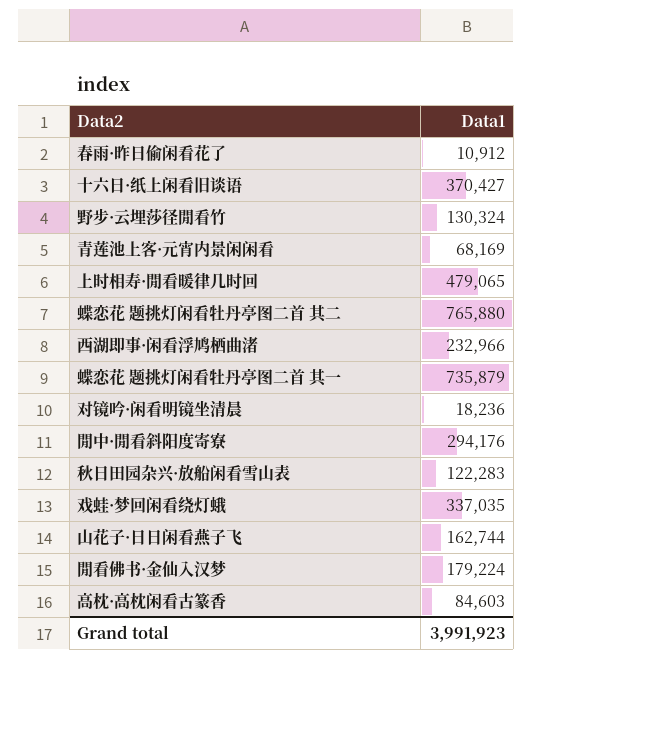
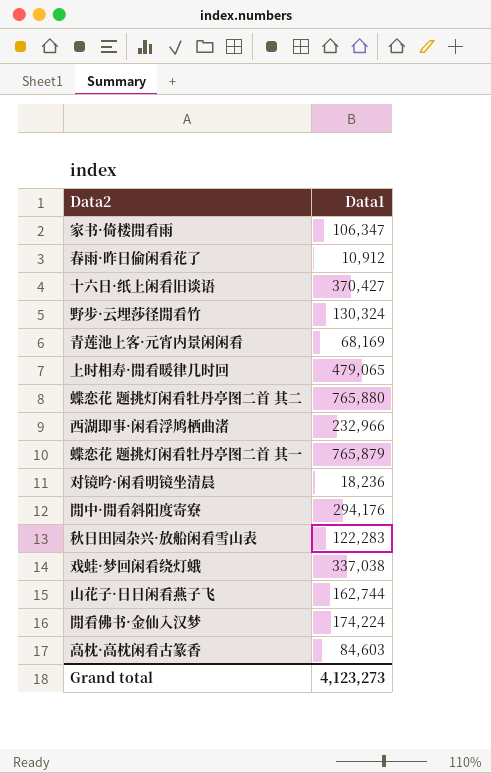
row 家书·倚楼閒看雨: none -> 106,347
蝶恋花 题挑灯闲看牡丹亭图二首 其一 | Data1: 735,879 -> 765,879
戏蛙·梦回闲看绕灯蛾 | Data1: 337,035 -> 337,038
閒看佛书·金仙入汉梦 | Data1: 179,224 -> 174,224
Grand total | Data1: 3,991,923 -> 4,123,273

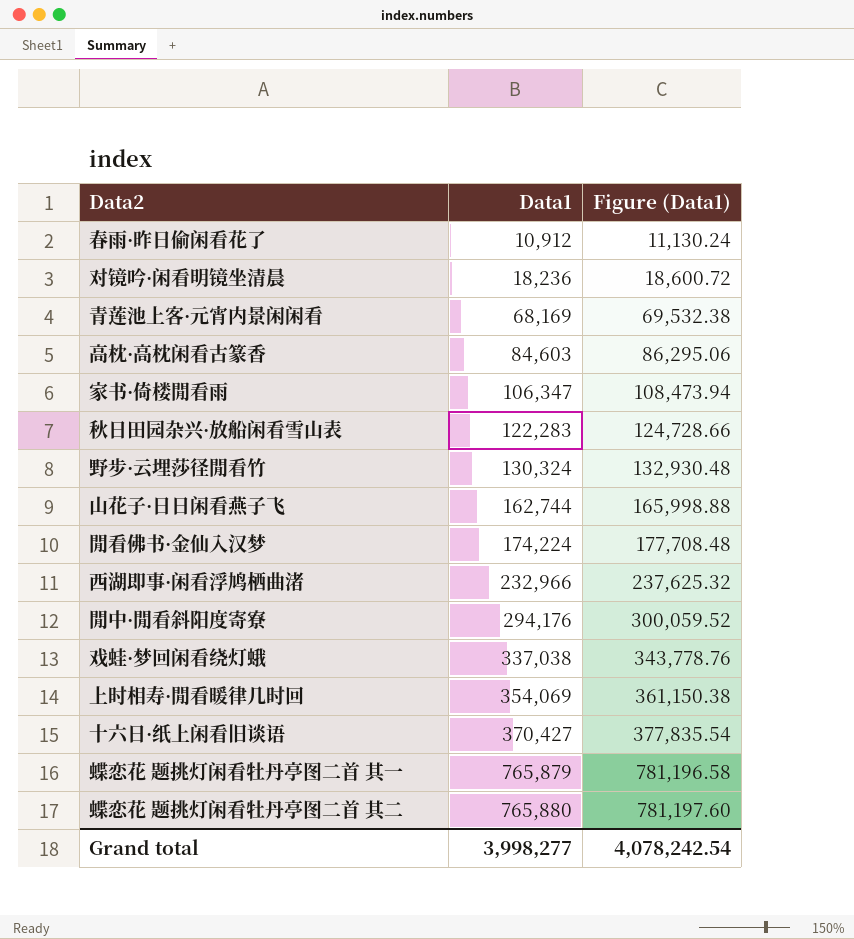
row order: none -> Data1 ascending
column Figure (Data1) | formula: none -> [Data1] * 1.02
上时相寿·閒看暖律几时回 | Data1: 479,065 -> 354,069
Grand total | Data1: 4,123,273 -> 3,998,277

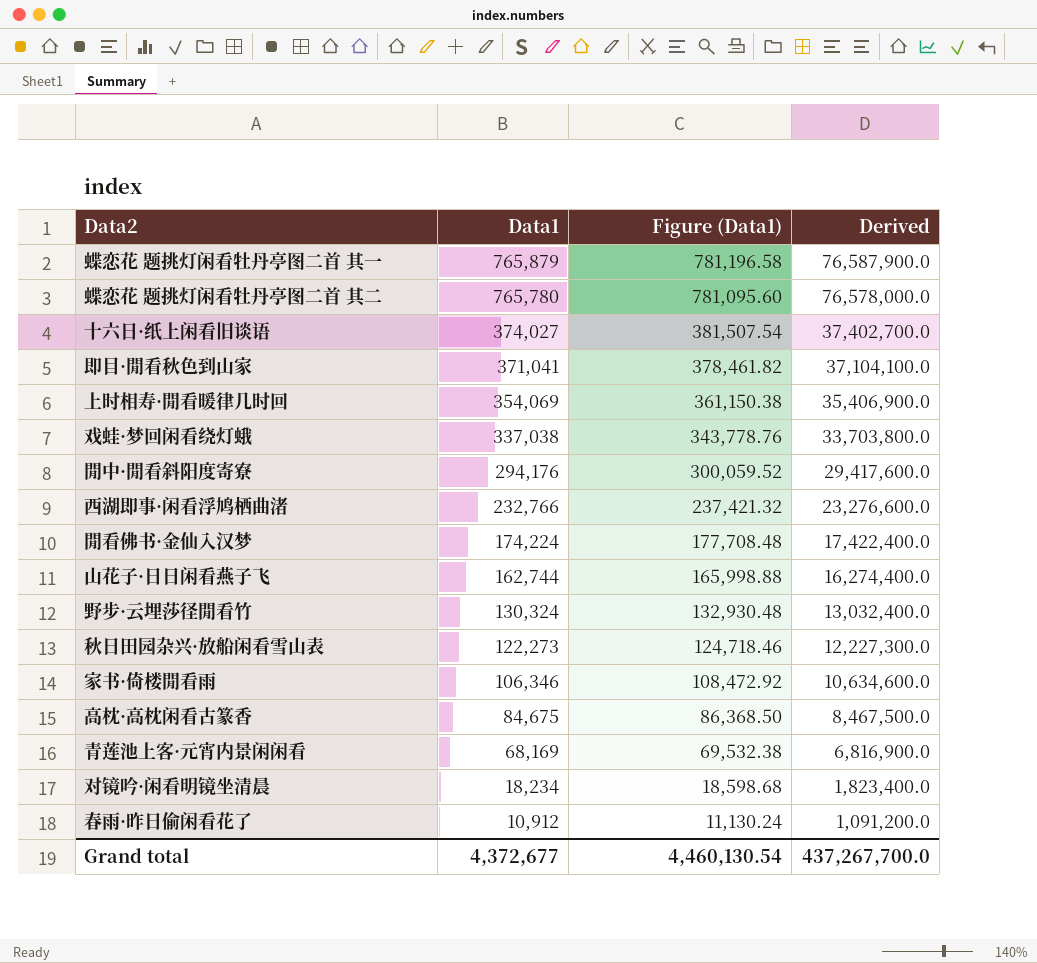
row order: Data1 ascending -> Data1 descending
column Derived | formula: none -> [Data1] * 100
蝶恋花 题挑灯闲看牡丹亭图二首 其二 | Data1: 765,880 -> 765,780
蝶恋花 题挑灯闲看牡丹亭图二首 其二 | Figure (Data1): 781,197.60 -> 781,095.60
十六日·纸上闲看旧谈语 | Data1: 370,427 -> 374,027
十六日·纸上闲看旧谈语 | Figure (Data1): 377,835.54 -> 381,507.54
row 即目·閒看秋色到山家: none -> 371,041 | 378,461.82 | 37,104,100.0
西湖即事·闲看浮鸠栖曲渚 | Data1: 232,966 -> 232,766
西湖即事·闲看浮鸠栖曲渚 | Figure (Data1): 237,625.32 -> 237,421.32
秋日田园杂兴·放船闲看雪山表 | Data1: 122,283 -> 122,273
秋日田园杂兴·放船闲看雪山表 | Figure (Data1): 124,728.66 -> 124,718.46
家书·倚楼閒看雨 | Data1: 106,347 -> 106,346
家书·倚楼閒看雨 | Figure (Data1): 108,473.94 -> 108,472.92
高枕·高枕闲看古篆香 | Data1: 84,603 -> 84,675
高枕·高枕闲看古篆香 | Figure (Data1): 86,295.06 -> 86,368.50
对镜吟·闲看明镜坐清晨 | Data1: 18,236 -> 18,234
对镜吟·闲看明镜坐清晨 | Figure (Data1): 18,600.72 -> 18,598.68
Grand total | Data1: 3,998,277 -> 4,372,677
Grand total | Figure (Data1): 4,078,242.54 -> 4,460,130.54

